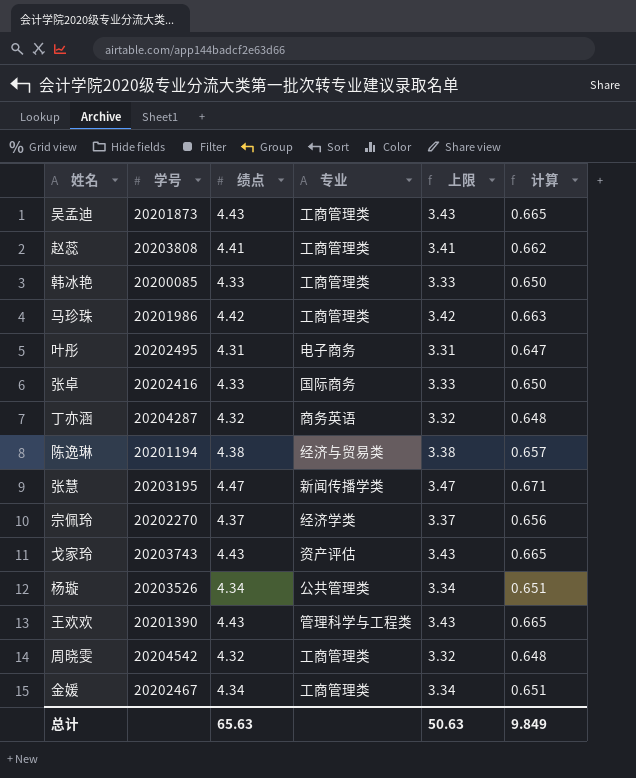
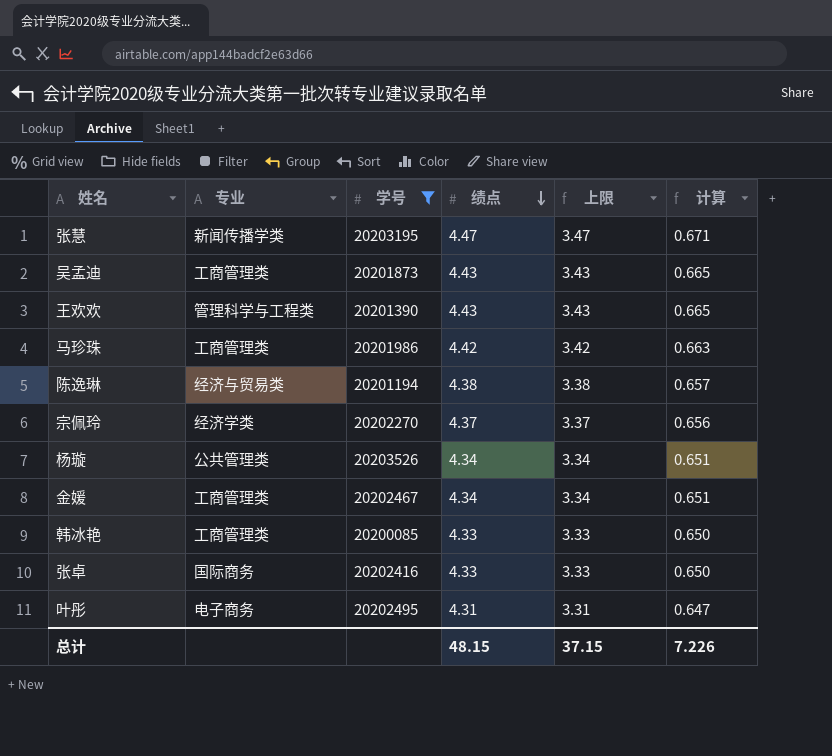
filter: none -> 学号 <= 20203526
row order: none -> 绩点 descending
column 专业 | position: 4 -> 2
总计 | 绩点: 65.63 -> 48.15
总计 | 上限: 50.63 -> 37.15
总计 | 计算: 9.849 -> 7.226

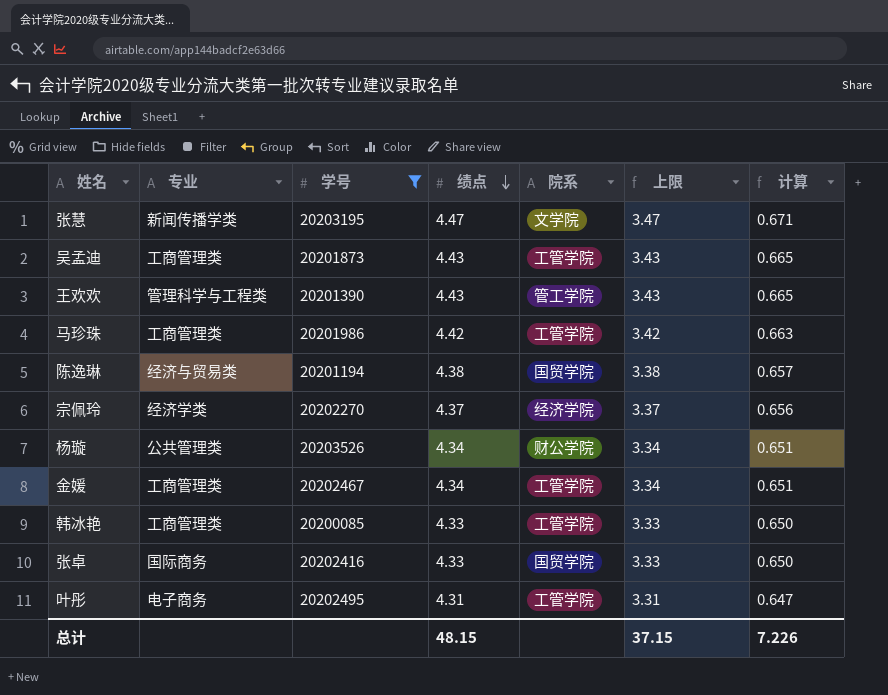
column 院系 | position: none -> 5

